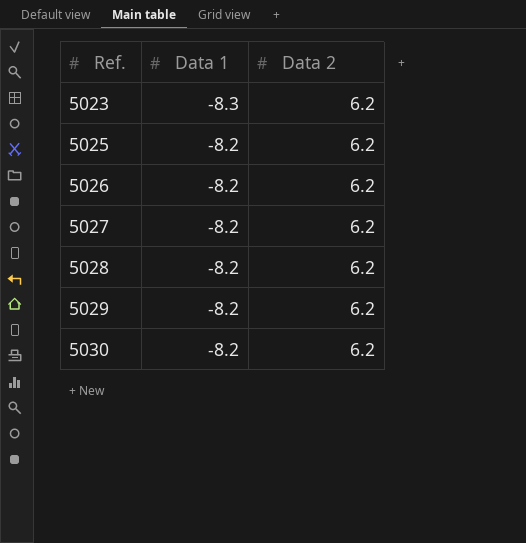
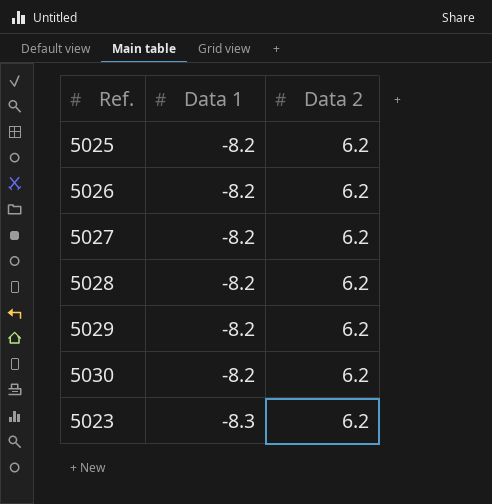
row order: Ref. ascending -> Data 1 descending

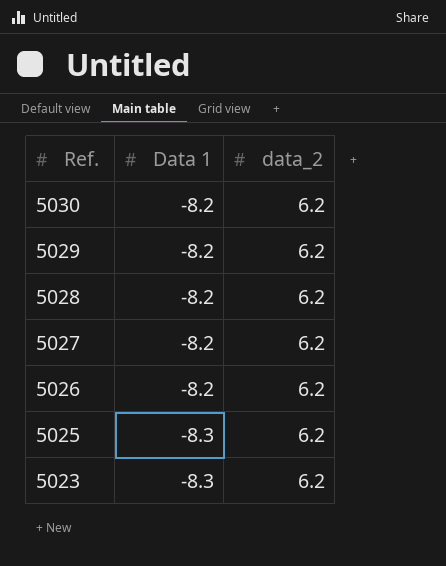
row order: Data 1 descending -> Ref. descending
column name: Data 2 -> data_2
5025 | Data 1: -8.2 -> -8.3

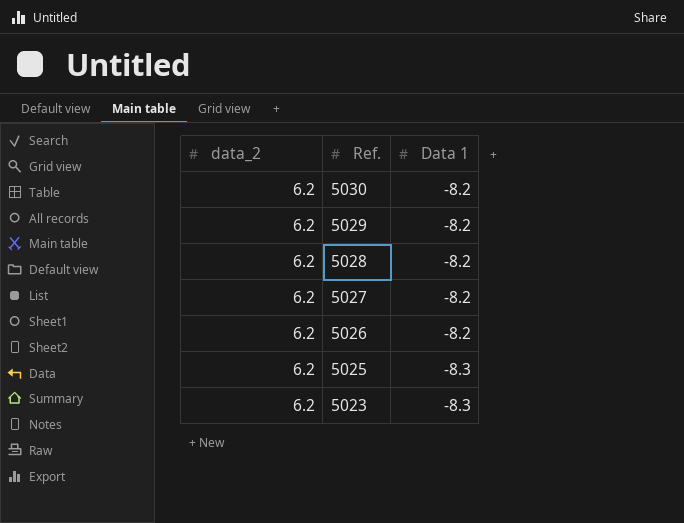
column data_2 | position: 3 -> 1

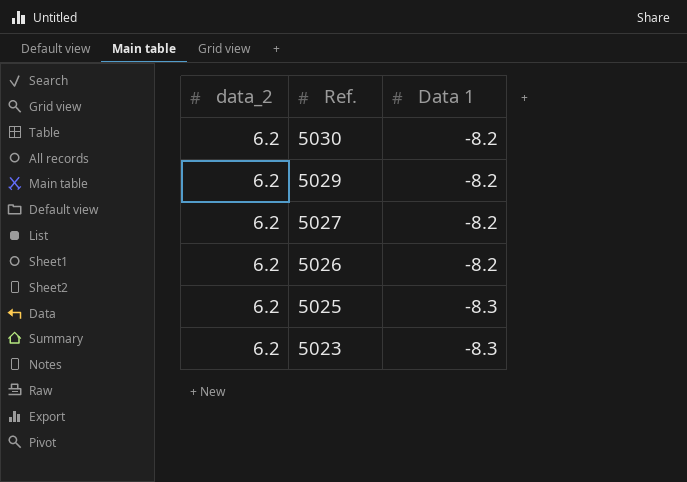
row 5028: 6.2 | -8.2 -> none

